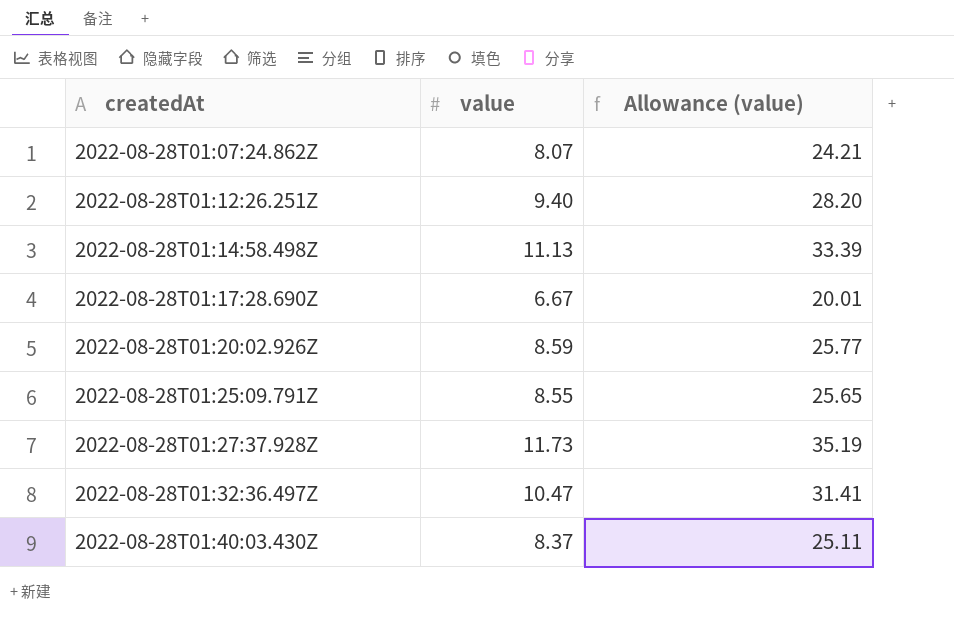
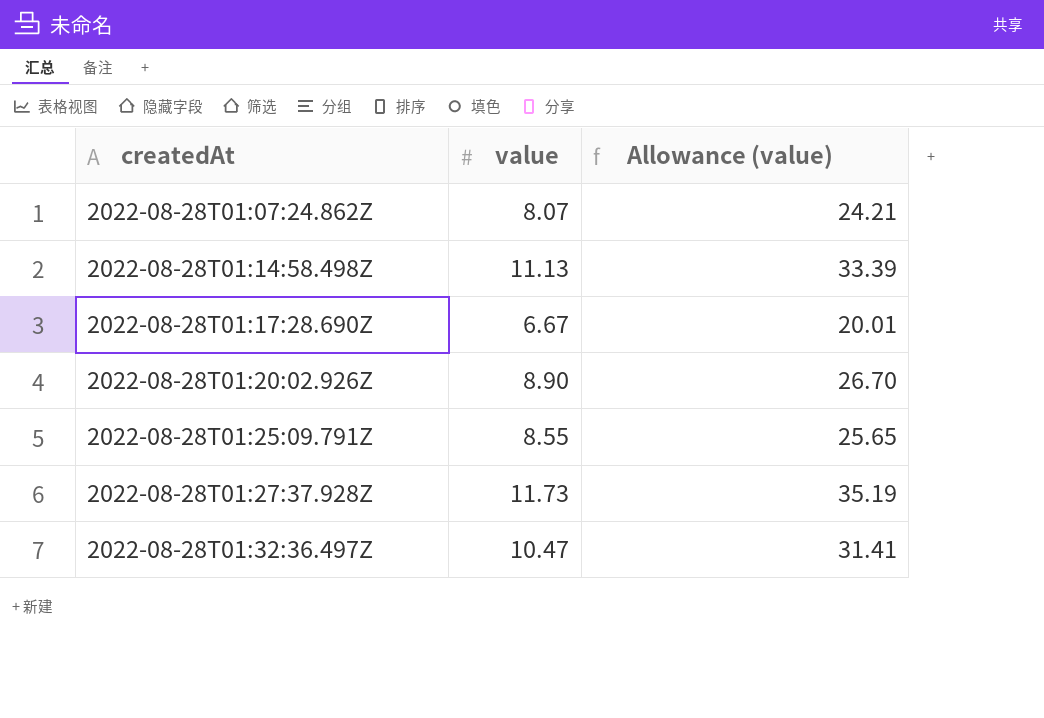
row 2022-08-28T01:12:26.251Z: 9.40 | 28.20 -> none
row 2022-08-28T01:40:03.430Z: 8.37 | 25.11 -> none
2022-08-28T01:20:02.926Z | value: 8.59 -> 8.90
2022-08-28T01:20:02.926Z | Allowance (value): 25.77 -> 26.70

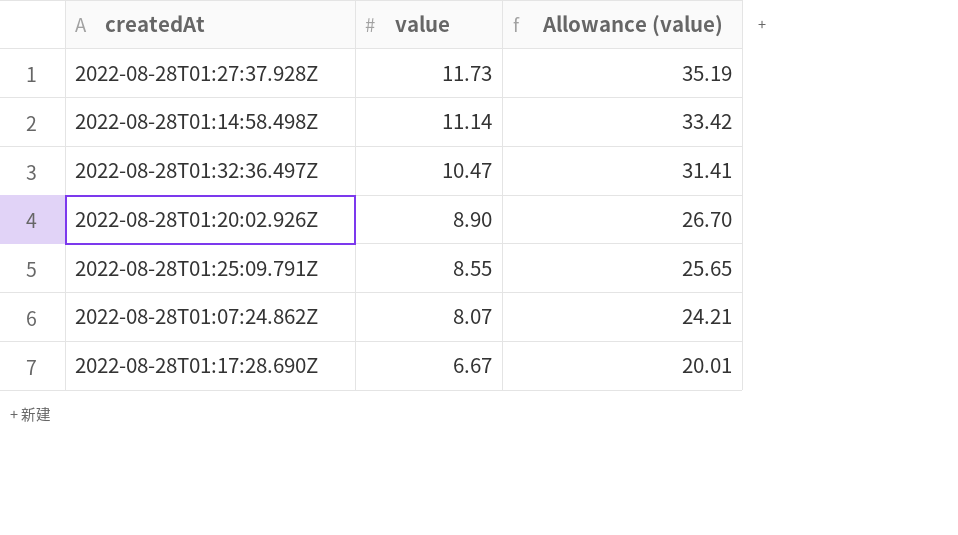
row order: createdAt ascending -> value descending
2022-08-28T01:14:58.498Z | value: 11.13 -> 11.14
2022-08-28T01:14:58.498Z | Allowance (value): 33.39 -> 33.42

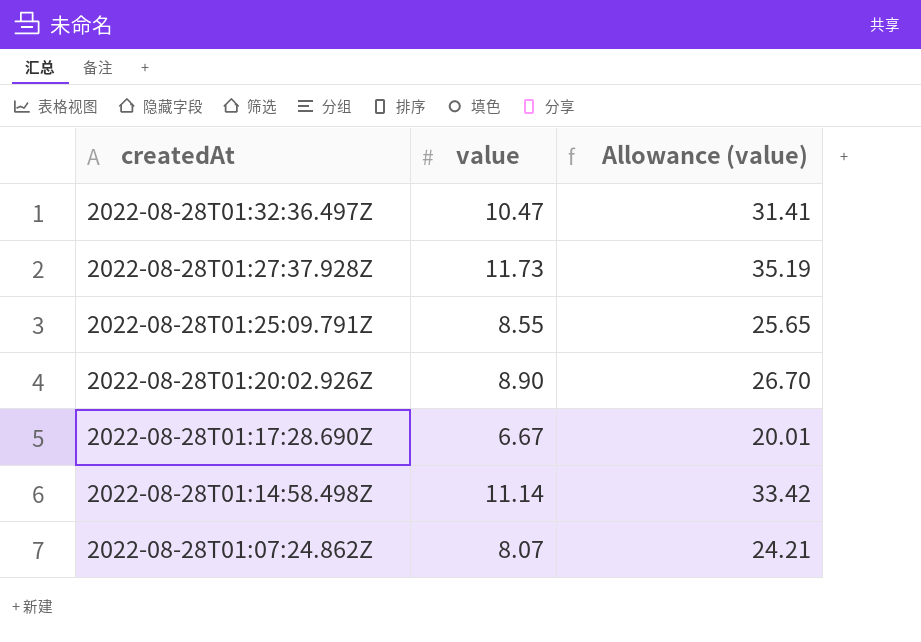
row order: value descending -> createdAt descending

